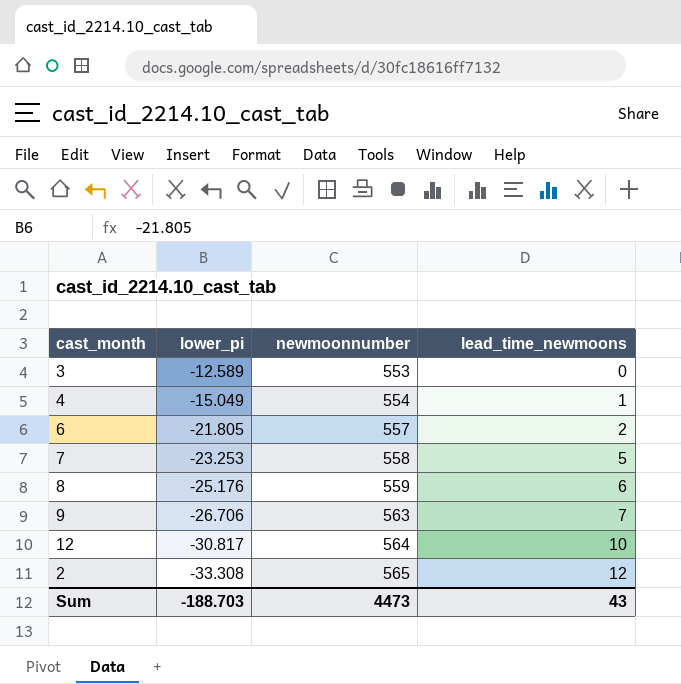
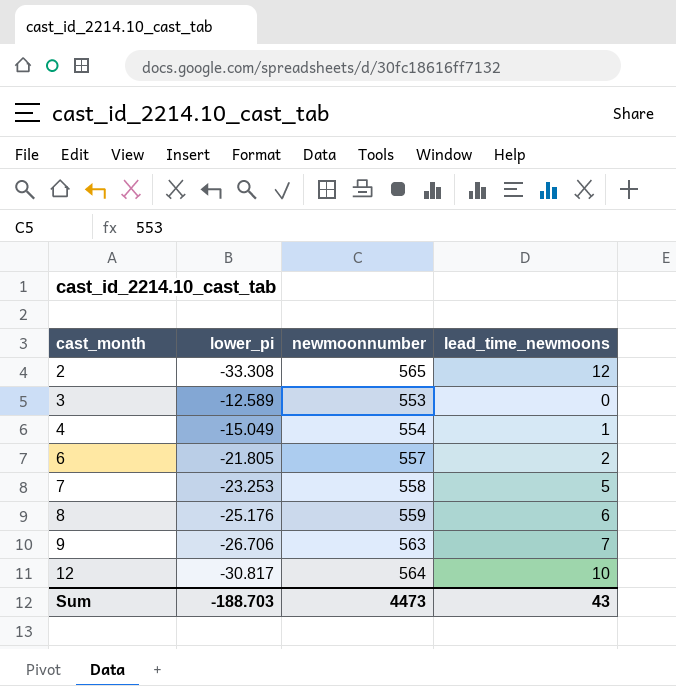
row order: lower_pi descending -> cast_month ascending

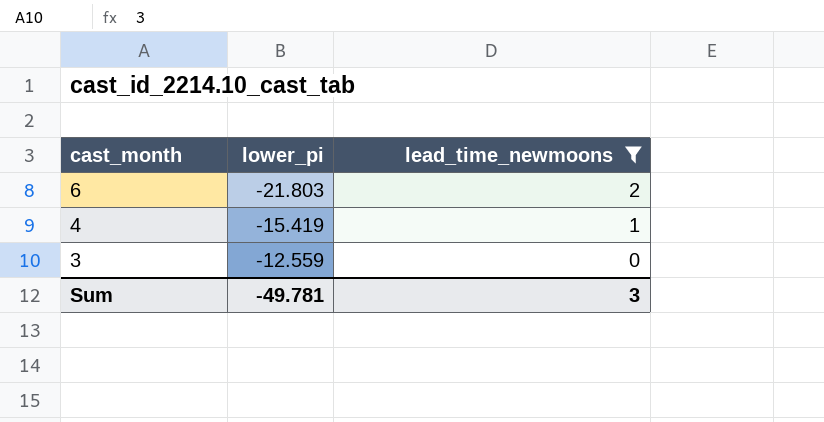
filter: none -> lead_time_newmoons <= 2
row order: cast_month ascending -> cast_month descending
column newmoonnumber | position: 3 -> none
6 | lower_pi: -21.805 -> -21.803
4 | lower_pi: -15.049 -> -15.419
3 | lower_pi: -12.589 -> -12.559
Sum | lower_pi: -188.703 -> -49.781
Sum | lead_time_newmoons: 43 -> 3

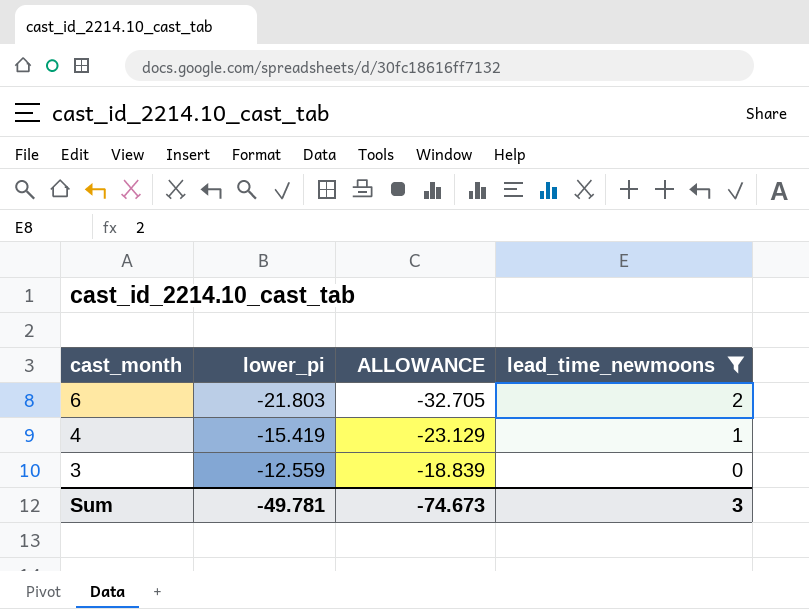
column ALLOWANCE | formula: none -> [lower_pi] * 1.5

